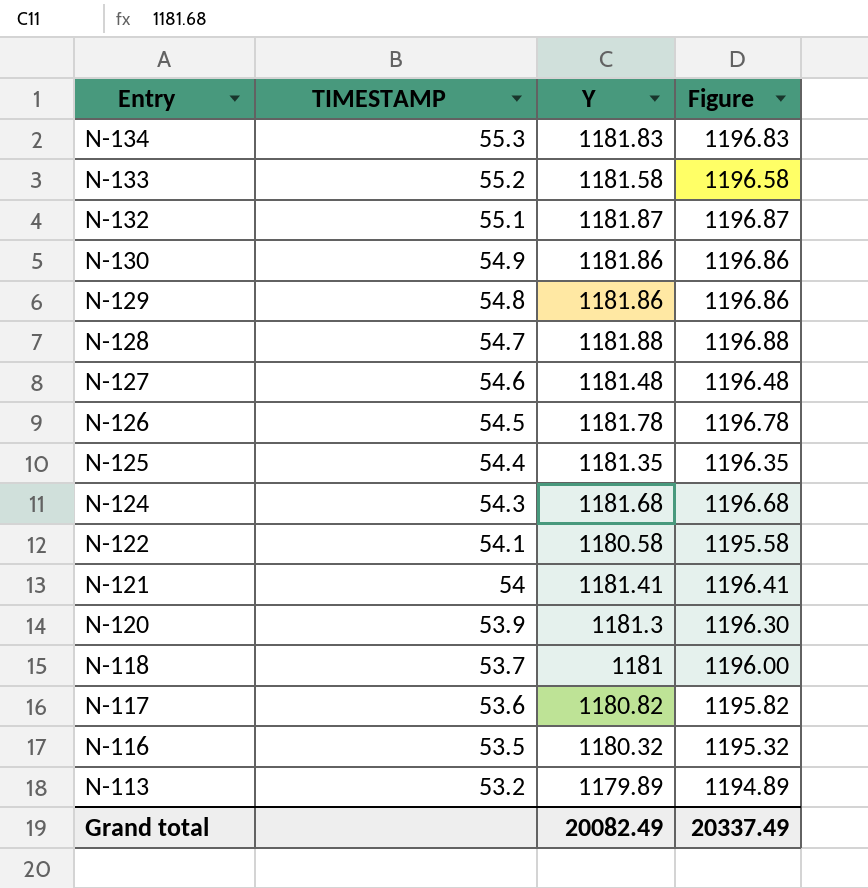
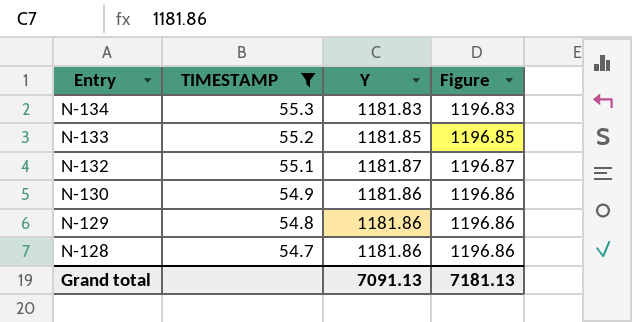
filter: none -> TIMESTAMP >= 54.7
N-133 | Y: 1181.58 -> 1181.85
N-133 | Figure: 1196.58 -> 1196.85
N-128 | Y: 1181.88 -> 1181.86
N-128 | Figure: 1196.88 -> 1196.86
Grand total | Y: 20082.49 -> 7091.13
Grand total | Figure: 20337.49 -> 7181.13

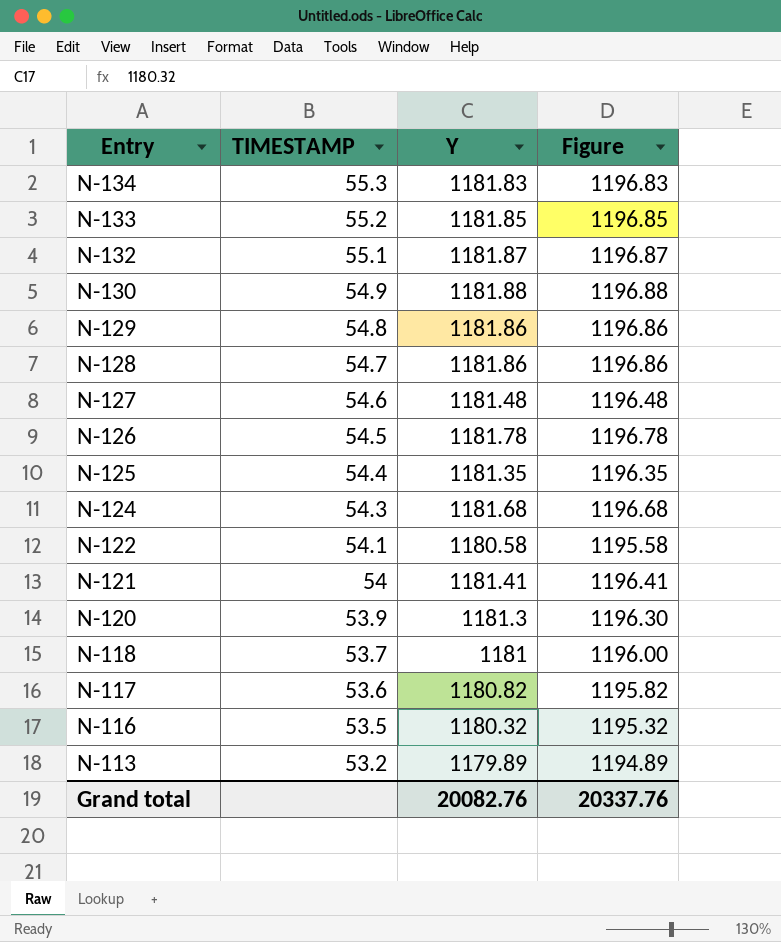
filter: TIMESTAMP >= 54.7 -> none
N-130 | Y: 1181.86 -> 1181.88
N-130 | Figure: 1196.86 -> 1196.88
Grand total | Y: 7091.13 -> 20082.76
Grand total | Figure: 7181.13 -> 20337.76

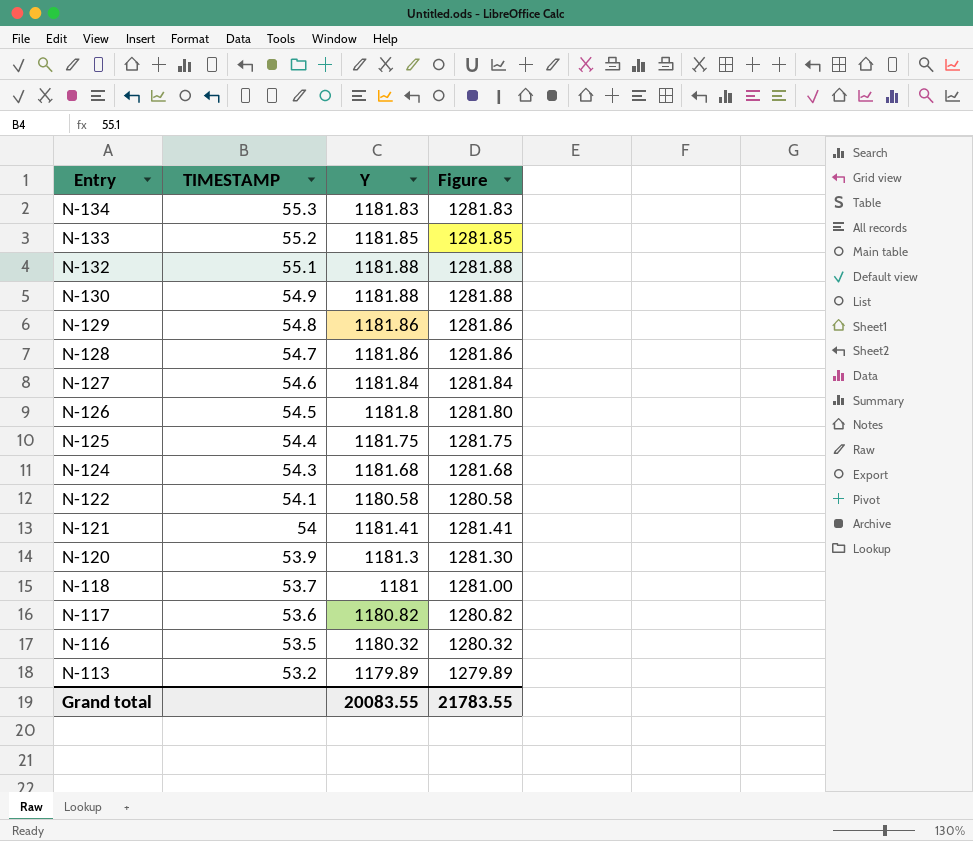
column Figure | formula: [Y] + 15 -> [Y] + 100
N-132 | Y: 1181.87 -> 1181.88
N-127 | Y: 1181.48 -> 1181.84
N-126 | Y: 1181.78 -> 1181.8
N-125 | Y: 1181.35 -> 1181.75
Grand total | Y: 20082.76 -> 20083.55
Grand total | Figure: 20337.76 -> 21783.55

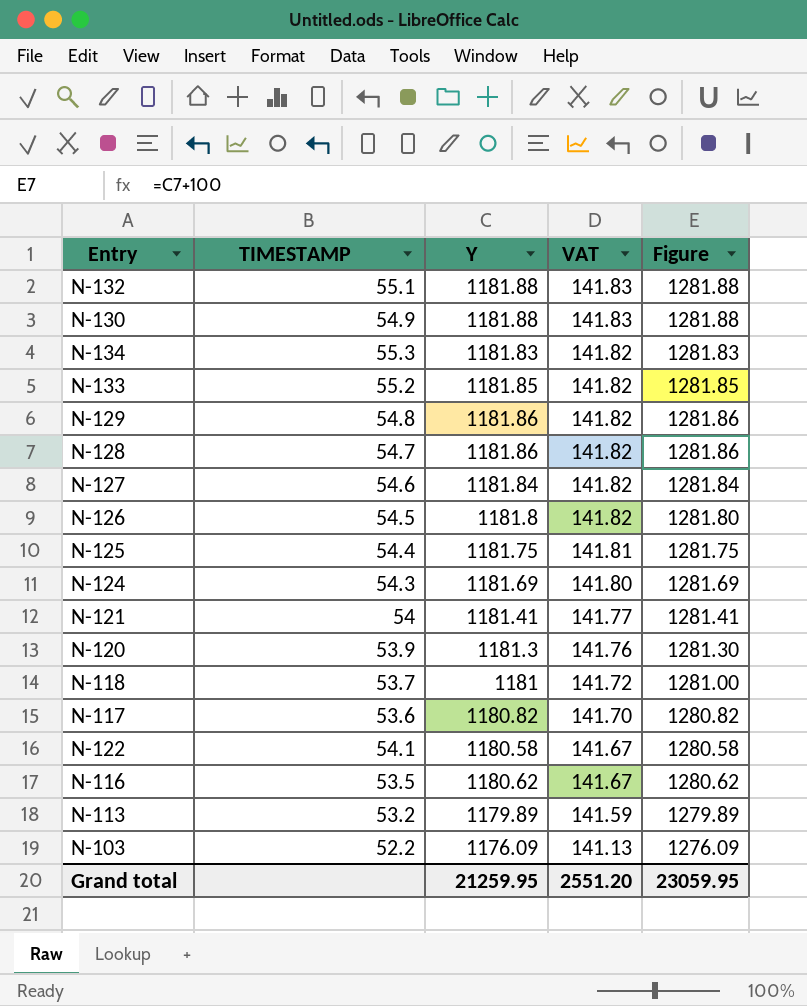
row order: Entry descending -> VAT descending
column VAT | formula: none -> [Y] * 0.12
N-124 | Y: 1181.68 -> 1181.69
N-124 | Figure: 1281.68 -> 1281.69
N-116 | Y: 1180.32 -> 1180.62
N-116 | Figure: 1280.32 -> 1280.62
row N-103: none -> 52.2 | 1176.09 | 141.13 | 1276.09
Grand total | Y: 20083.55 -> 21259.95
Grand total | Figure: 21783.55 -> 23059.95

